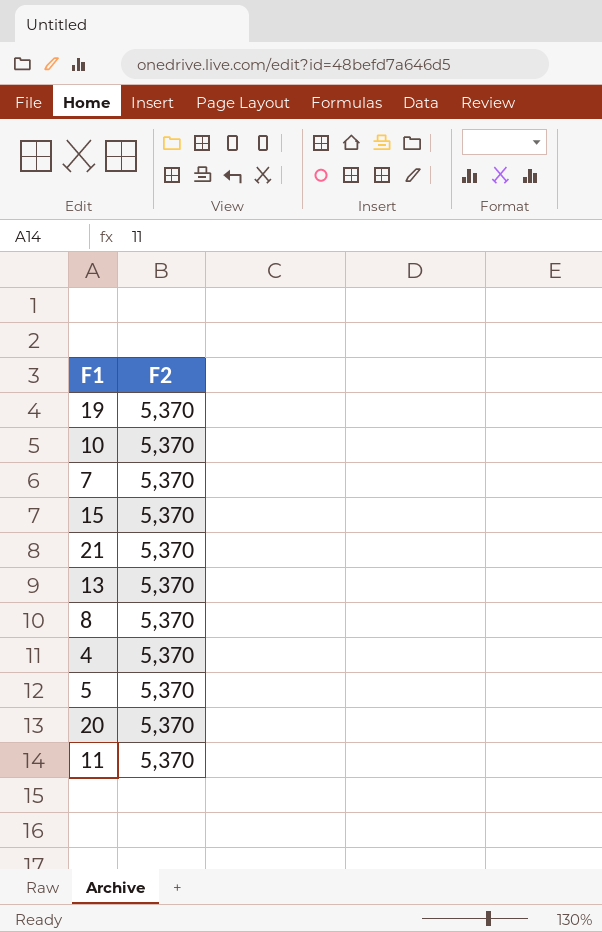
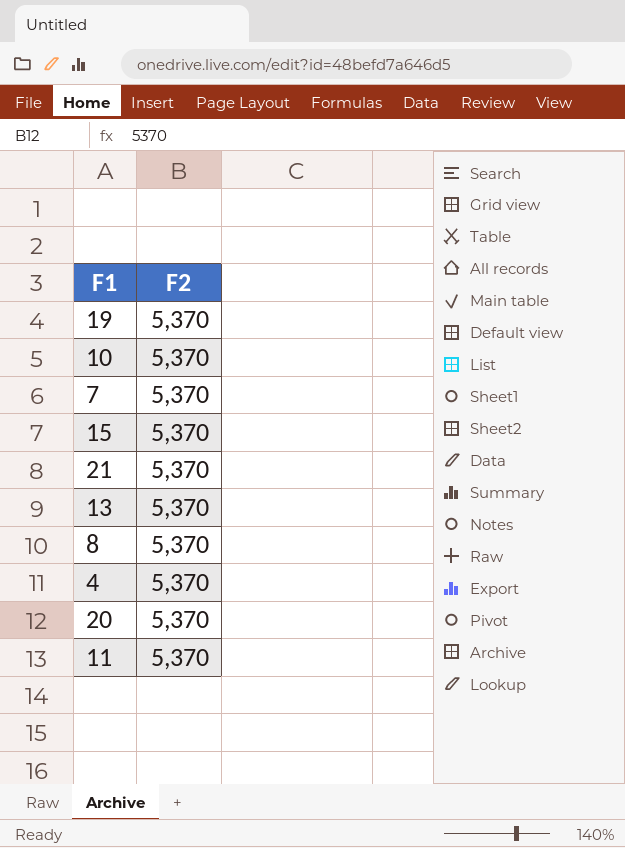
row 5: 5,370 -> none

